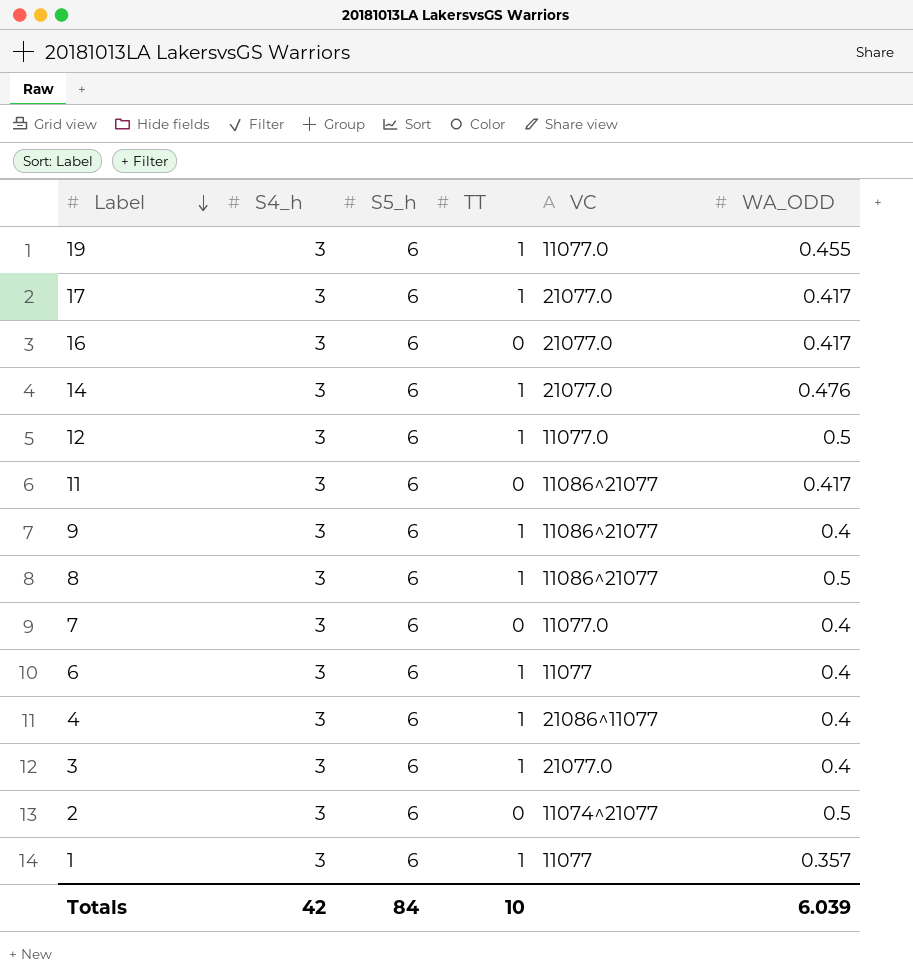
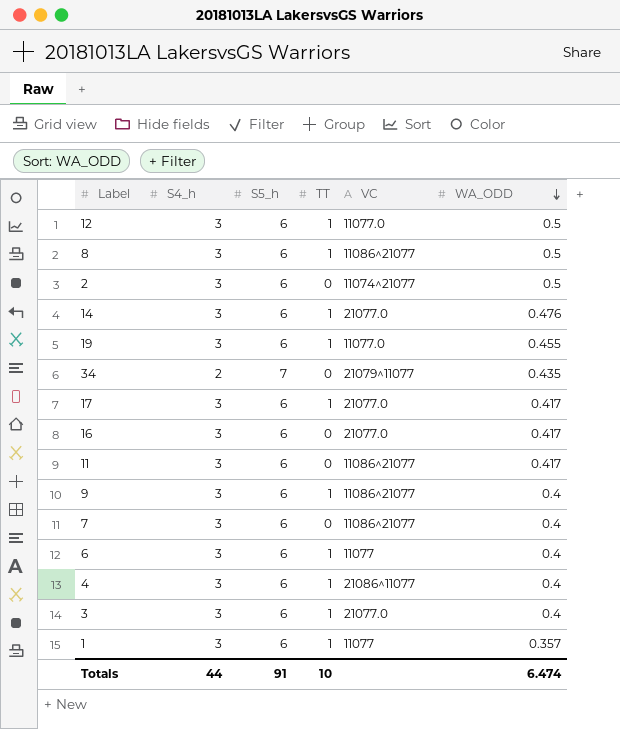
row order: Label descending -> WA_ODD descending
row 34: none -> 2 | 7 | 0 | 21079^11077 | 0.435
7 | VC: 11077.0 -> 11086^21077
Totals | S4_h: 42 -> 44
Totals | S5_h: 84 -> 91
Totals | WA_ODD: 6.039 -> 6.474

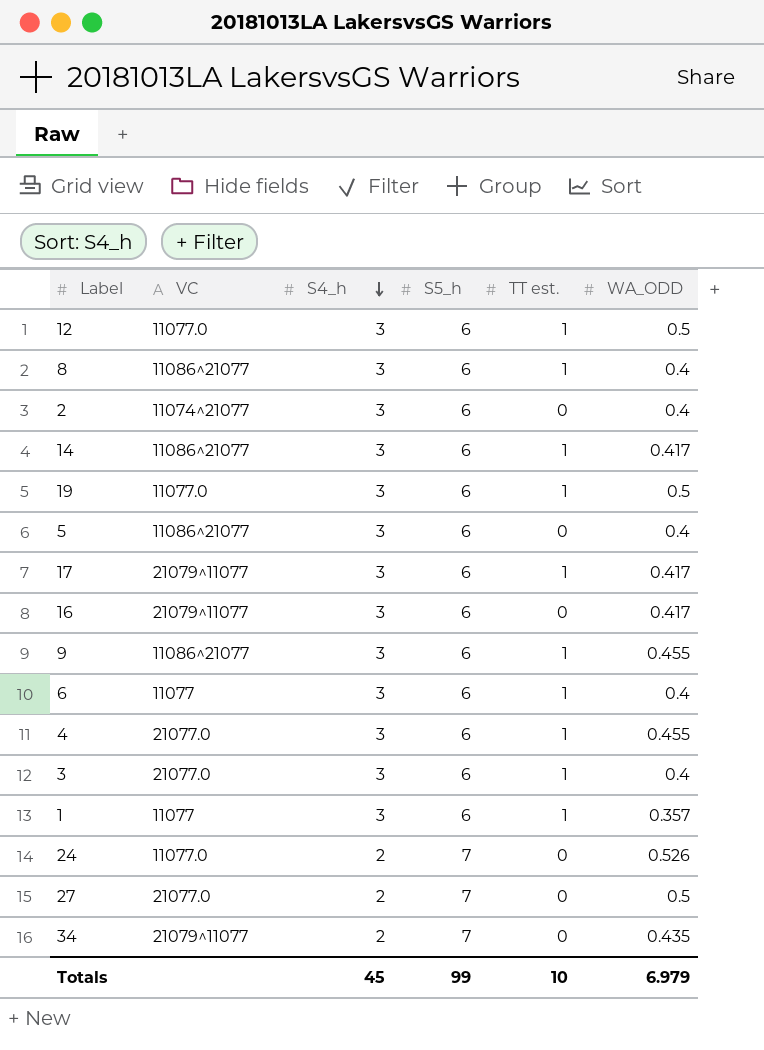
row order: WA_ODD descending -> S4_h descending
column VC | position: 5 -> 2
column name: TT -> TT est.
row 11: 3 | 6 | 0 | 11086^21077 | 0.417 -> none
row 7: 3 | 6 | 0 | 11086^21077 | 0.4 -> none
8 | WA_ODD: 0.5 -> 0.4
2 | WA_ODD: 0.5 -> 0.4
14 | VC: 21077.0 -> 11086^21077
14 | WA_ODD: 0.476 -> 0.417
19 | WA_ODD: 0.455 -> 0.5
row 5: none -> 11086^21077 | 3 | 6 | 0 | 0.4
17 | VC: 21077.0 -> 21079^11077
16 | VC: 21077.0 -> 21079^11077
9 | WA_ODD: 0.4 -> 0.455
4 | VC: 21086^11077 -> 21077.0
4 | WA_ODD: 0.4 -> 0.455
row 24: none -> 11077.0 | 2 | 7 | 0 | 0.526
row 27: none -> 21077.0 | 2 | 7 | 0 | 0.5
Totals | S4_h: 44 -> 45
Totals | S5_h: 91 -> 99
Totals | WA_ODD: 6.474 -> 6.979

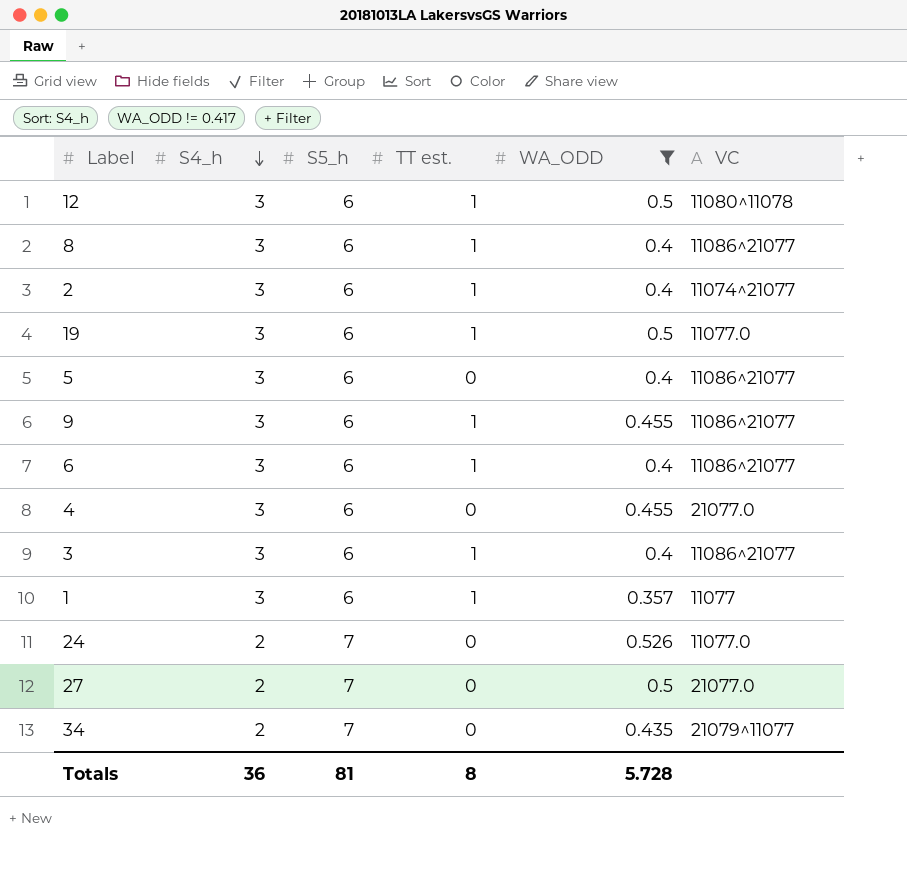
filter: none -> WA_ODD != 0.417
column VC | position: 2 -> 6
12 | VC: 11077.0 -> 11080^11078
2 | TT est.: 0 -> 1
6 | VC: 11077 -> 11086^21077
4 | TT est.: 1 -> 0
3 | VC: 21077.0 -> 11086^21077
Totals | S4_h: 45 -> 36
Totals | S5_h: 99 -> 81
Totals | TT est.: 10 -> 8
Totals | WA_ODD: 6.979 -> 5.728

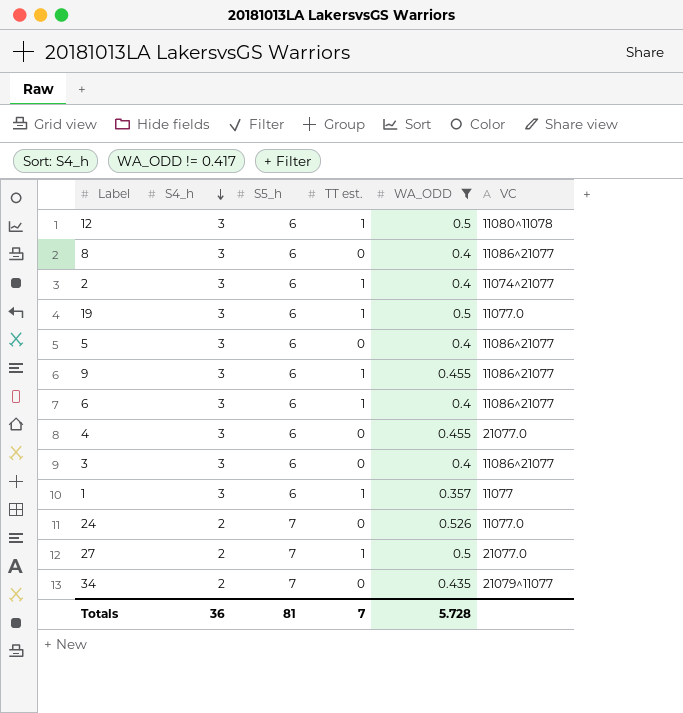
8 | TT est.: 1 -> 0
3 | TT est.: 1 -> 0
27 | TT est.: 0 -> 1
Totals | TT est.: 8 -> 7

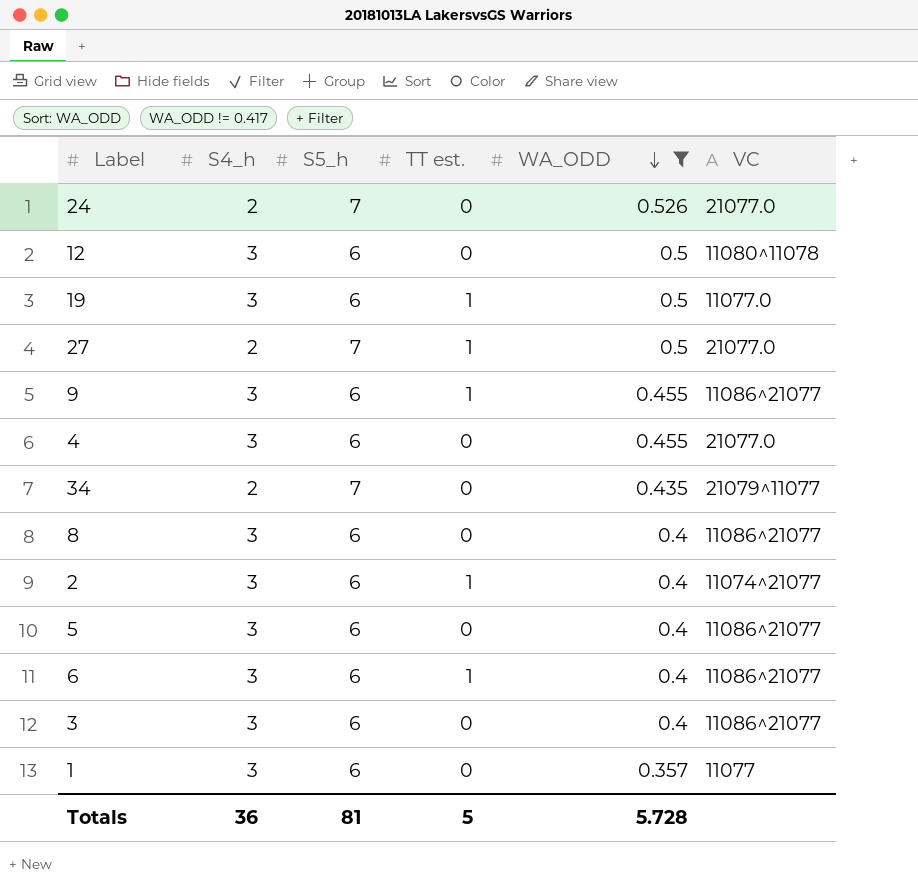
row order: S4_h descending -> WA_ODD descending
24 | VC: 11077.0 -> 21077.0
12 | TT est.: 1 -> 0
1 | TT est.: 1 -> 0
Totals | TT est.: 7 -> 5

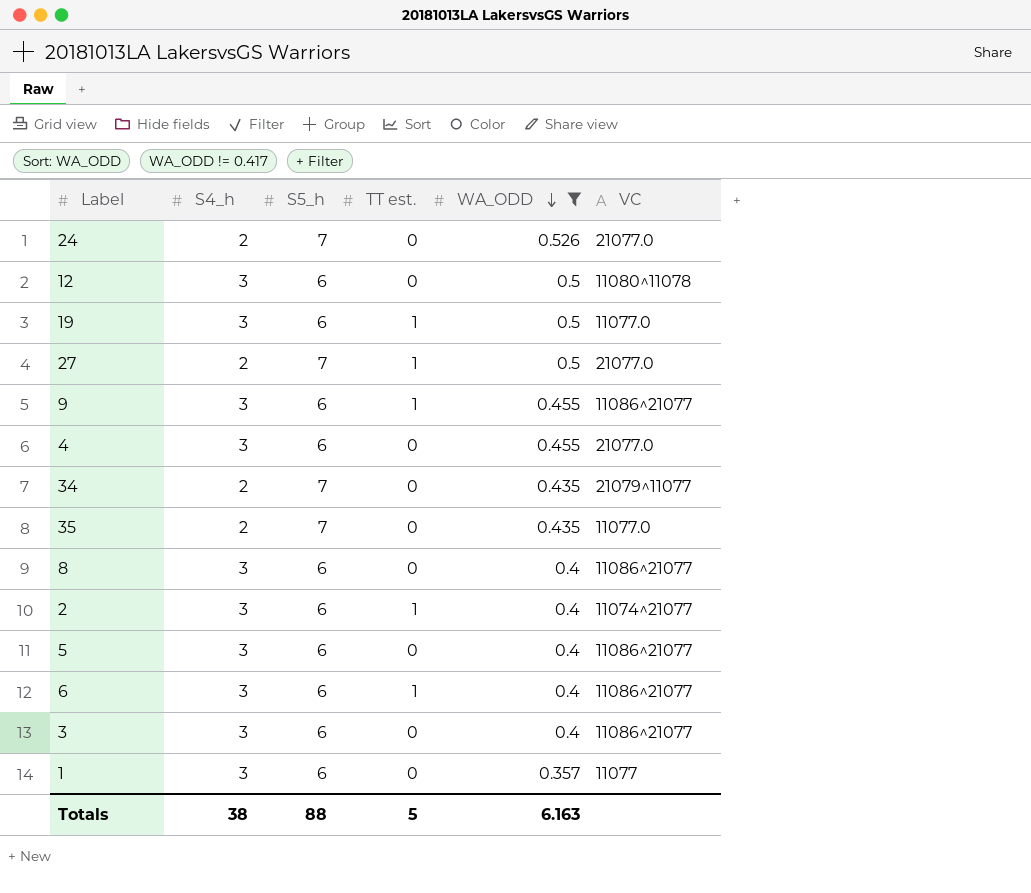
row 35: none -> 2 | 7 | 0 | 0.435 | 11077.0
Totals | S4_h: 36 -> 38
Totals | S5_h: 81 -> 88
Totals | WA_ODD: 5.728 -> 6.163

